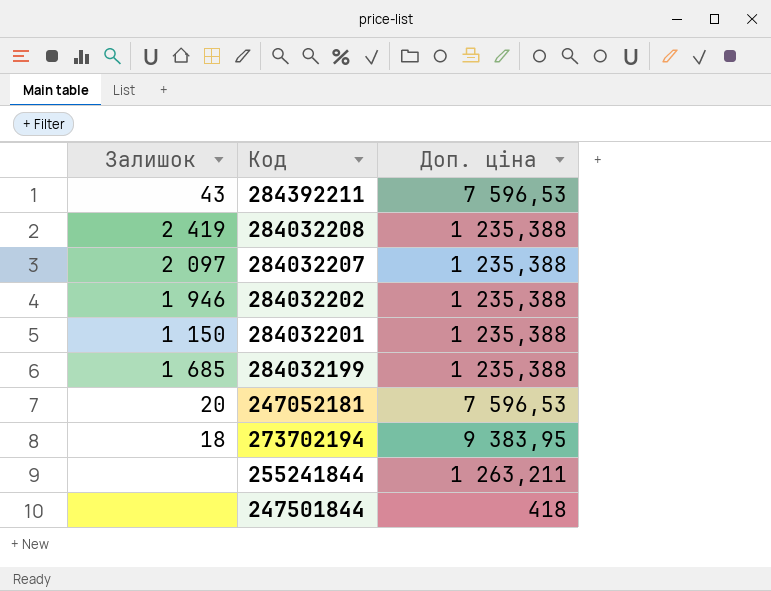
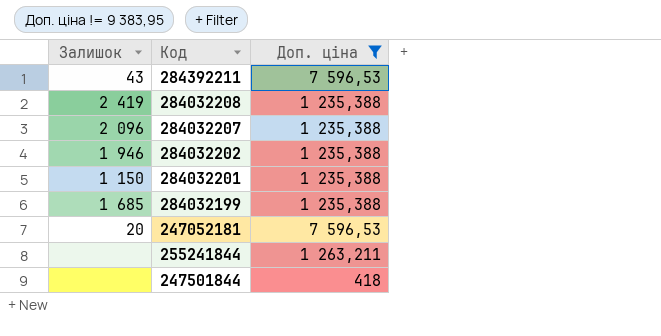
filter: none -> Доп. ціна != 9 383,95
284032207 | Залишок: 2 097 -> 2 096

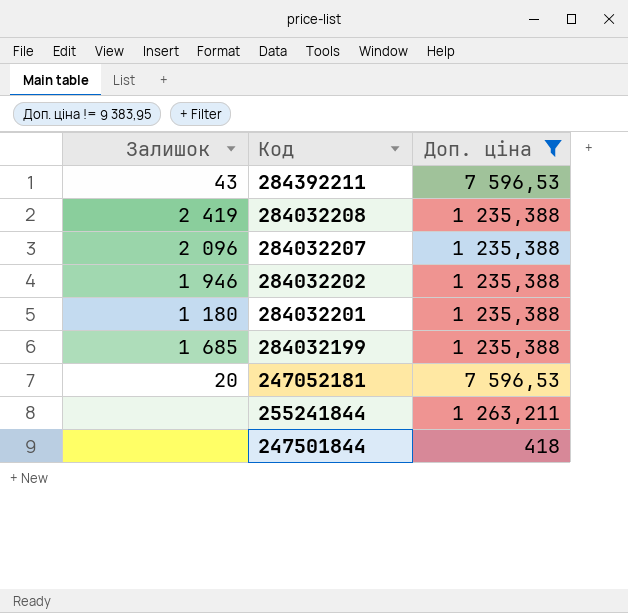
284032201 | Залишок: 1 150 -> 1 180

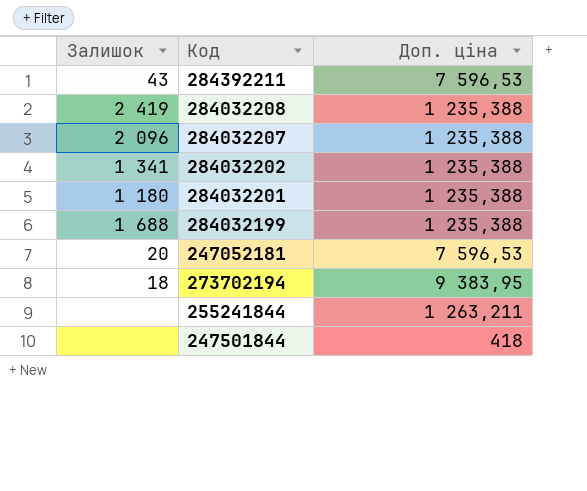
filter: Доп. ціна != 9 383,95 -> none
284032202 | Залишок: 1 946 -> 1 341
284032199 | Залишок: 1 685 -> 1 688

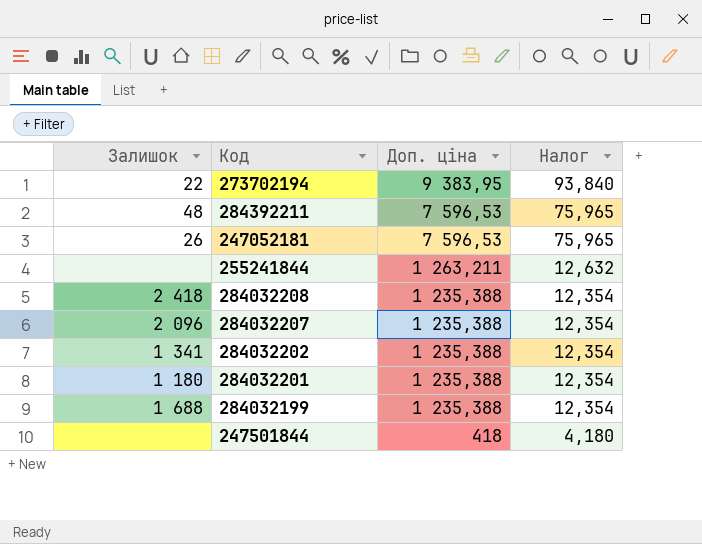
row order: none -> Доп. ціна descending
column Налог | formula: none -> [Доп. ціна] * 0,01
273702194 | Залишок: 18 -> 22
284392211 | Залишок: 43 -> 48
247052181 | Залишок: 20 -> 26
284032208 | Залишок: 2 419 -> 2 418

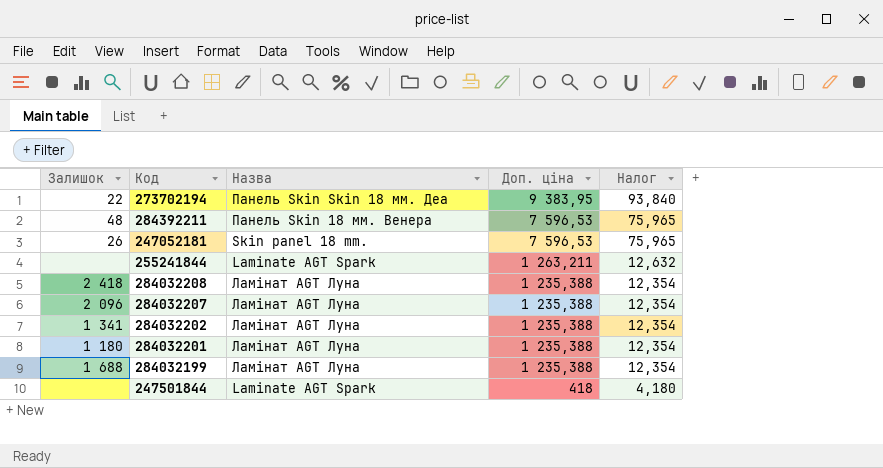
column Назва | position: none -> 3

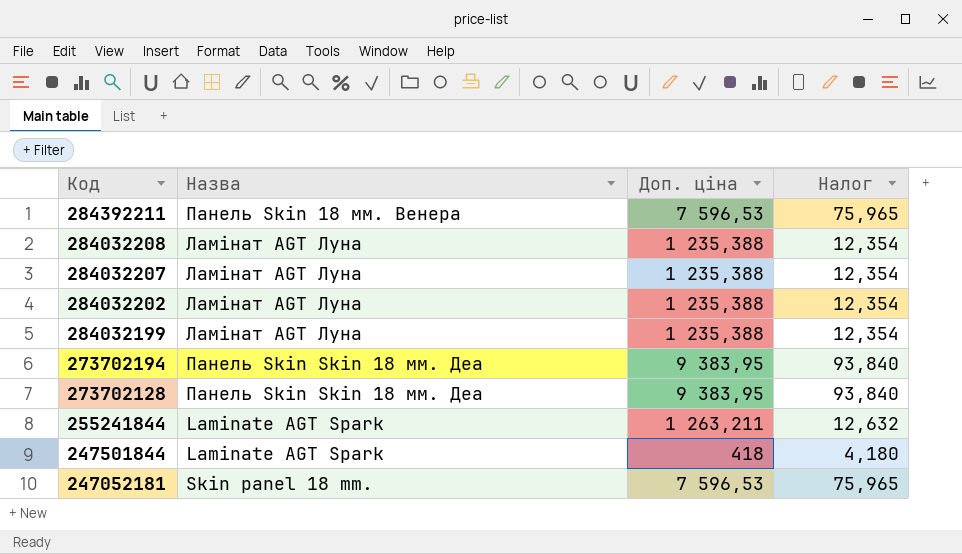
row order: Доп. ціна descending -> Код descending
column Залишок | position: 1 -> none
row 284032201: 1 180 | Ламінат AGT Луна | 1 235,388 | 12,354 -> none
row 273702128: none -> Панель Skin Skin 18 мм. Деа | 9 383,95 | 93,840

